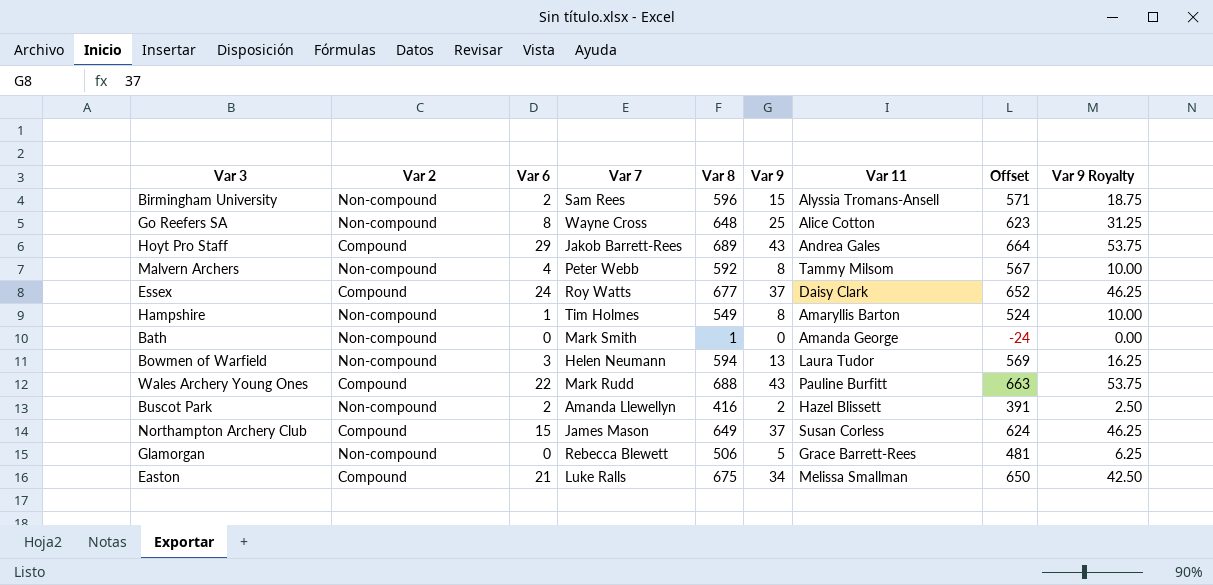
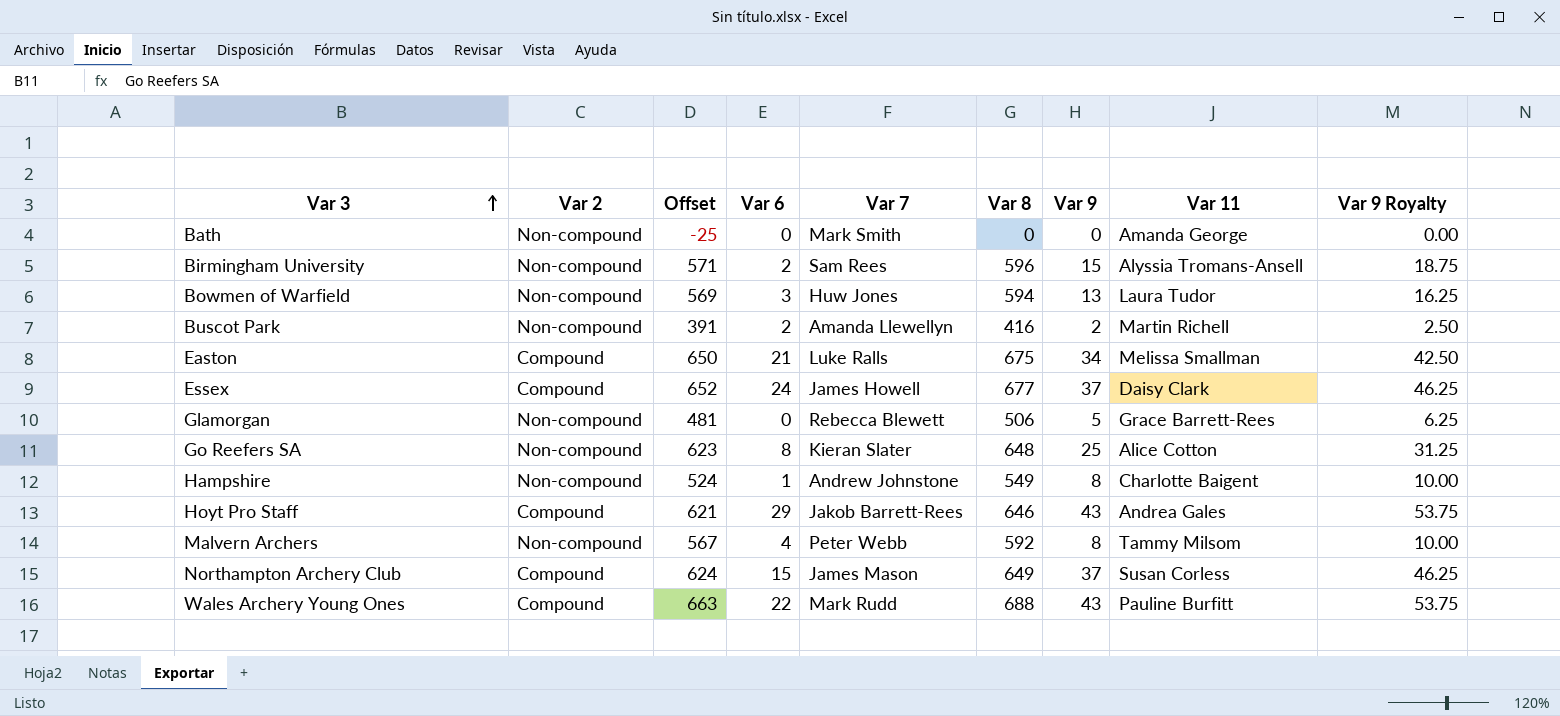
row order: none -> Var 3 ascending
column Offset | position: 8 -> 3
Bath | Offset: -24 -> -25
Bath | Var 8: 1 -> 0
Bowmen of Warfield | Var 7: Helen Neumann -> Huw Jones
Buscot Park | Var 11: Hazel Blissett -> Martin Richell
Essex | Var 7: Roy Watts -> James Howell
Go Reefers SA | Var 7: Wayne Cross -> Kieran Slater
Hampshire | Var 7: Tim Holmes -> Andrew Johnstone
Hampshire | Var 11: Amaryllis Barton -> Charlotte Baigent
Hoyt Pro Staff | Offset: 664 -> 621
Hoyt Pro Staff | Var 8: 689 -> 646

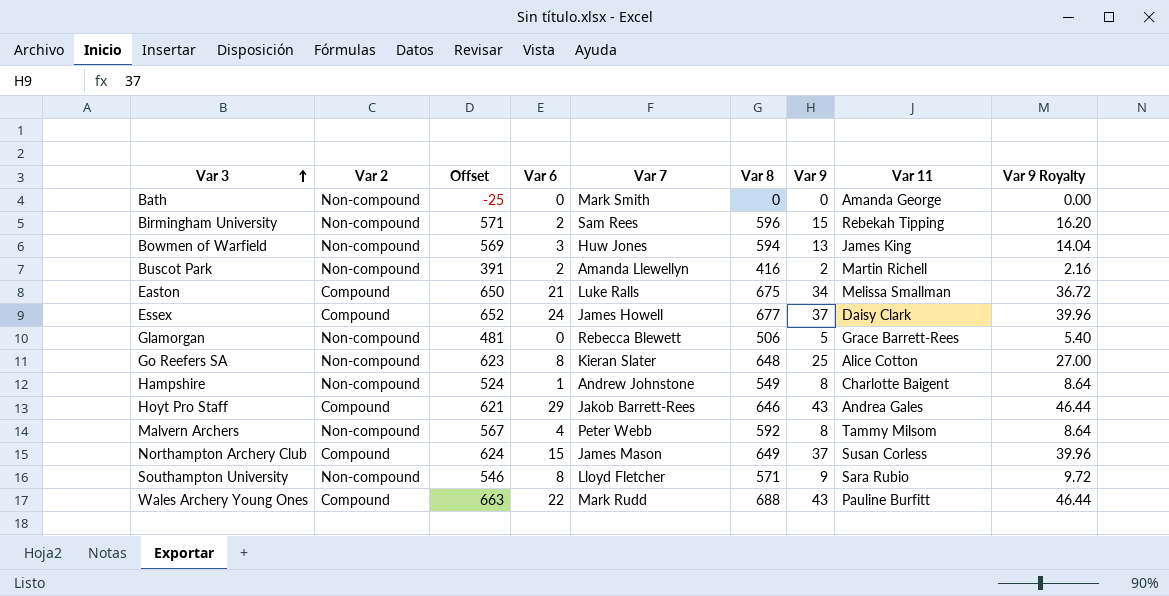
column Var 9 Royalty | formula: [Var 9] * 1.25 -> [Var 9] * 1.08
Birmingham University | Var 11: Alyssia Tromans-Ansell -> Rebekah Tipping
Bowmen of Warfield | Var 11: Laura Tudor -> James King
row Southampton University: none -> Non-compound | 546 | 8 | Lloyd Fletcher | 571 | 9 | Sara Rubio | 9.72

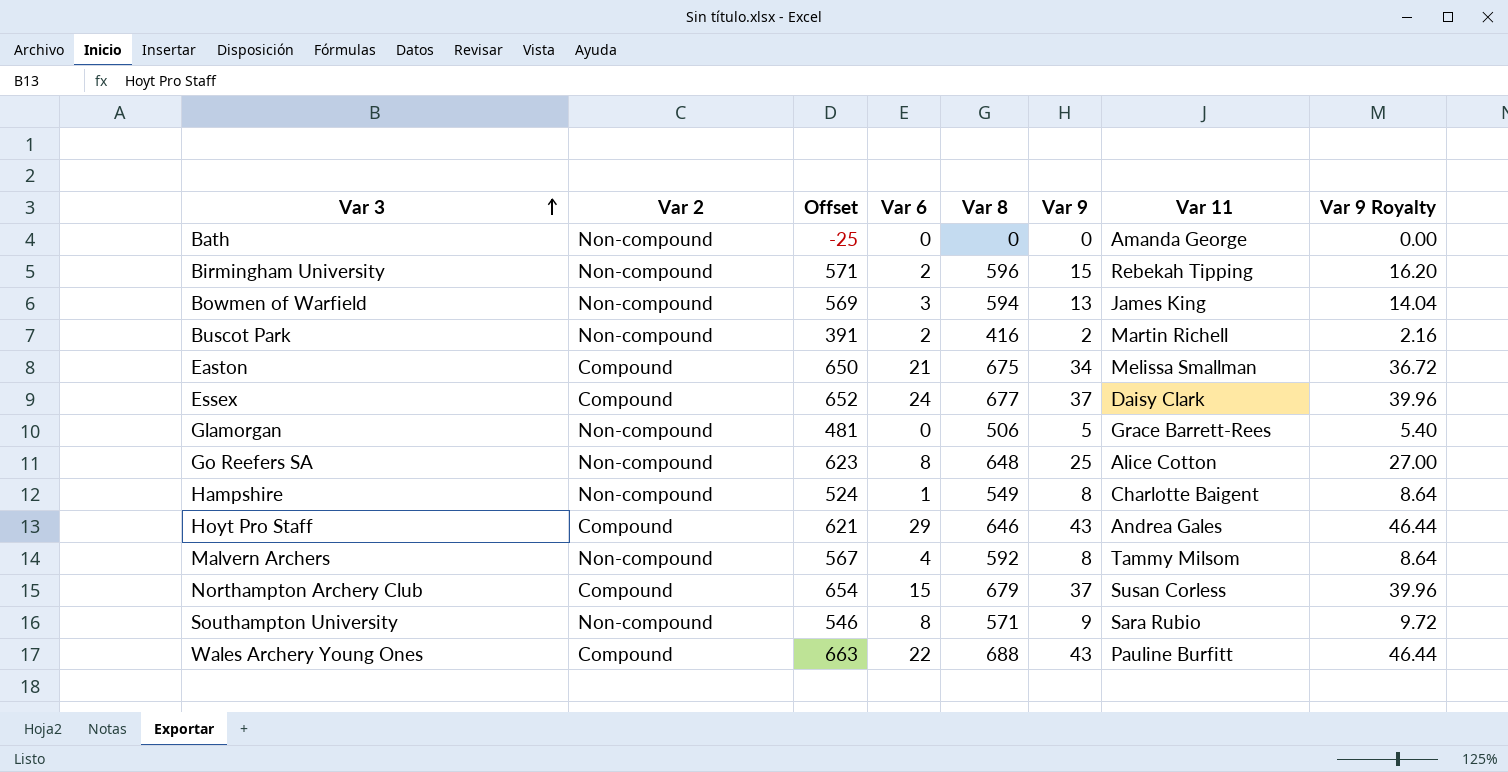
column Var 7 | position: 5 -> none
Northampton Archery Club | Offset: 624 -> 654
Northampton Archery Club | Var 8: 649 -> 679

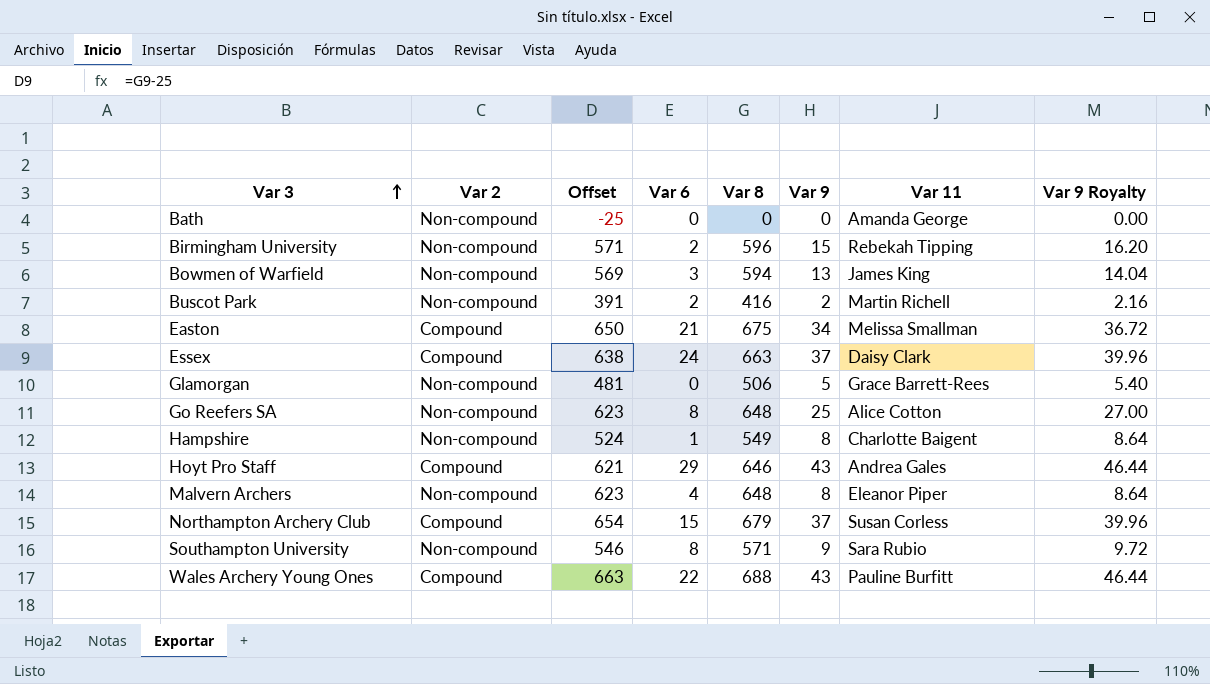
Essex | Offset: 652 -> 638
Essex | Var 8: 677 -> 663
Malvern Archers | Offset: 567 -> 623
Malvern Archers | Var 8: 592 -> 648
Malvern Archers | Var 11: Tammy Milsom -> Eleanor Piper

